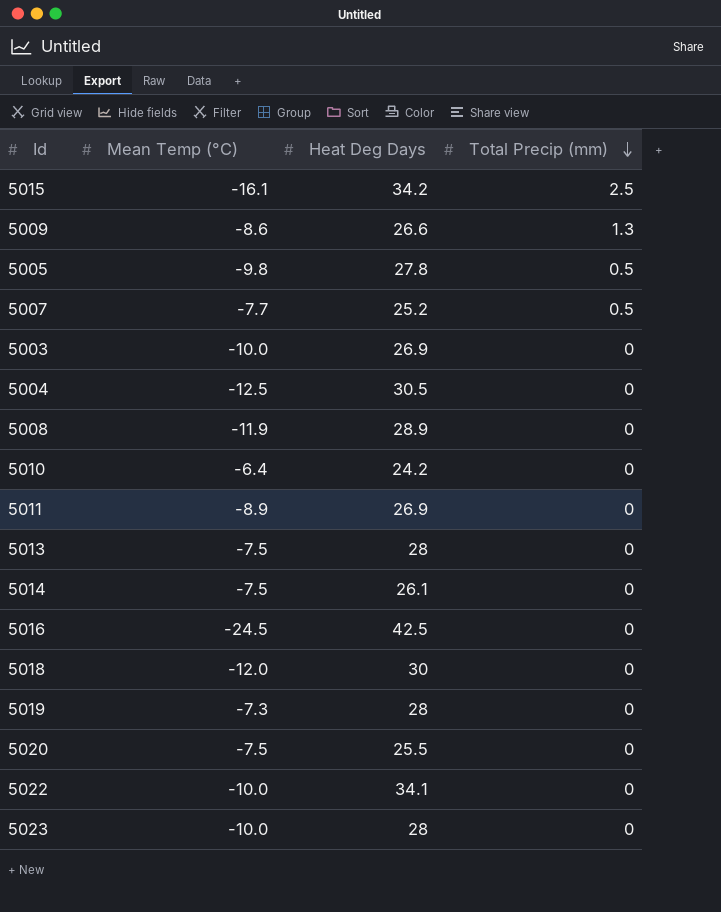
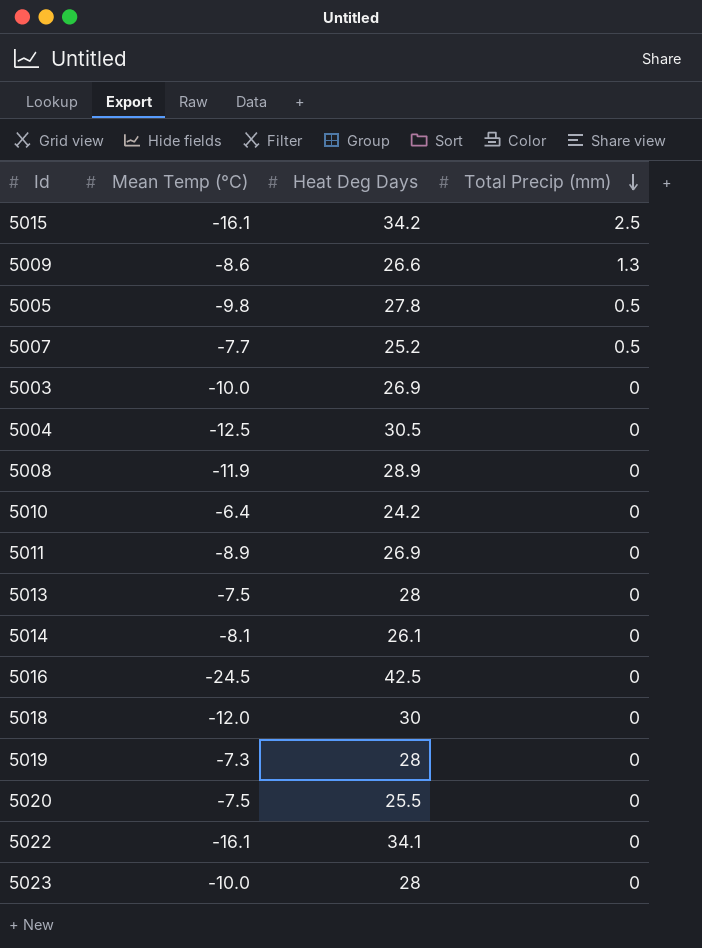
5014 | Mean Temp (°C): -7.5 -> -8.1
5022 | Mean Temp (°C): -10.0 -> -16.1

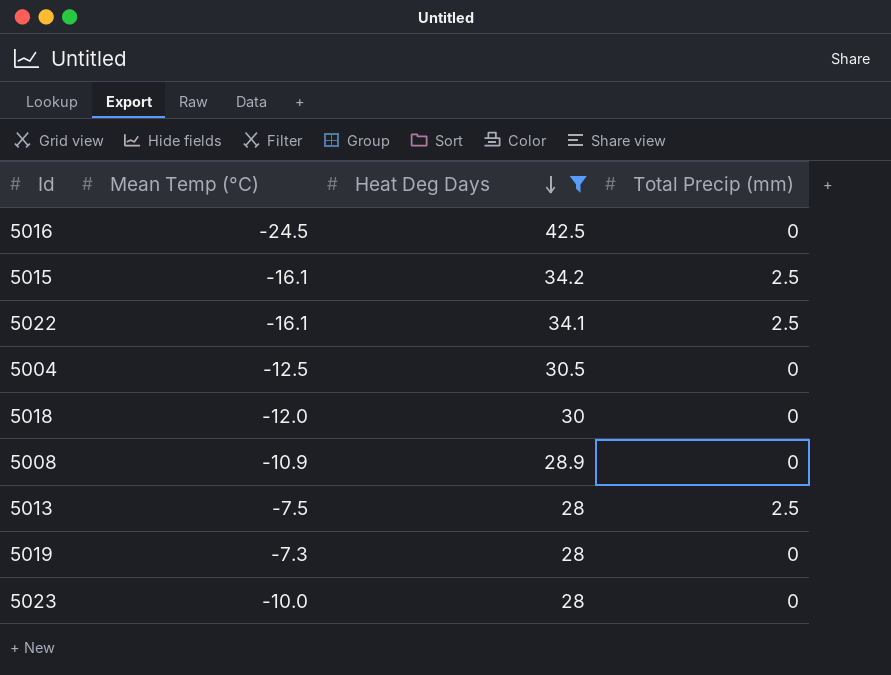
filter: none -> Heat Deg Days >= 28
row order: Total Precip (mm) descending -> Heat Deg Days descending
5022 | Total Precip (mm): 0 -> 2.5
5008 | Mean Temp (°C): -11.9 -> -10.9
5013 | Total Precip (mm): 0 -> 2.5

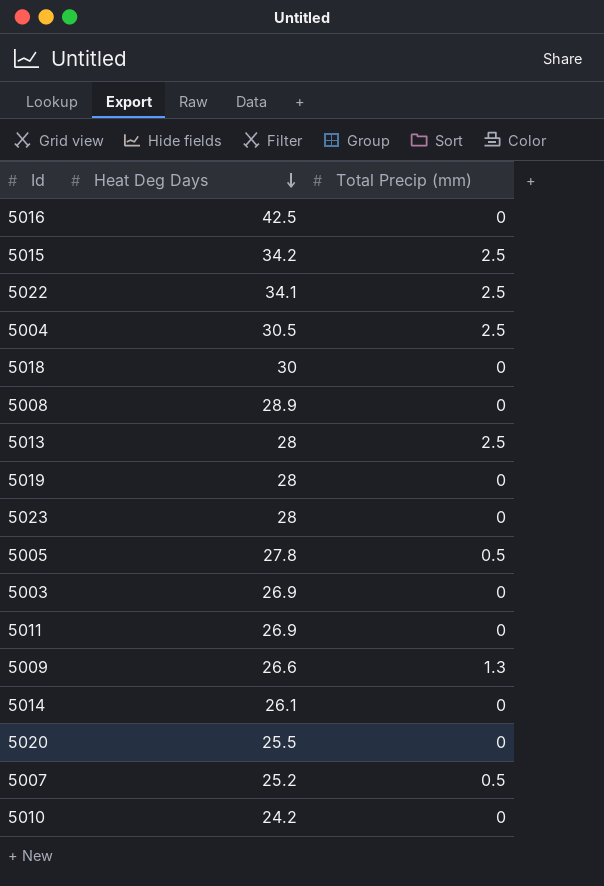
filter: Heat Deg Days >= 28 -> none
column Mean Temp (°C) | position: 2 -> none
5004 | Total Precip (mm): 0 -> 2.5

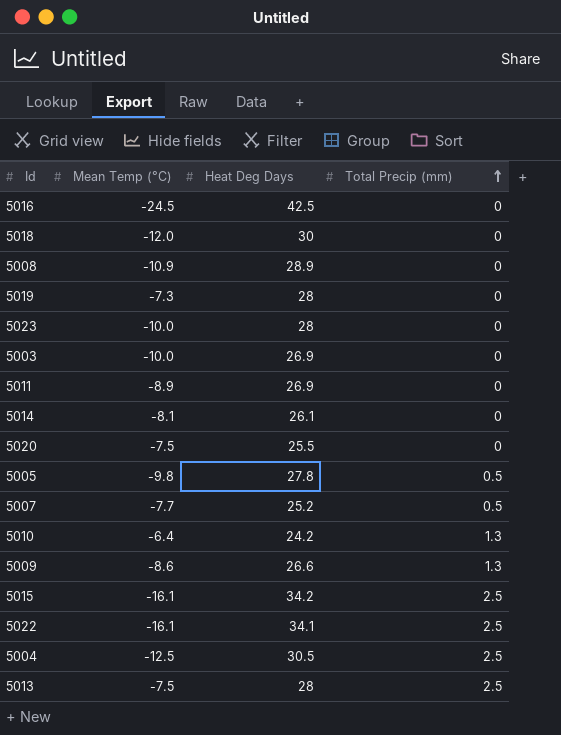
row order: Heat Deg Days descending -> Total Precip (mm) ascending
column Mean Temp (°C) | position: none -> 2
5010 | Total Precip (mm): 0 -> 1.3

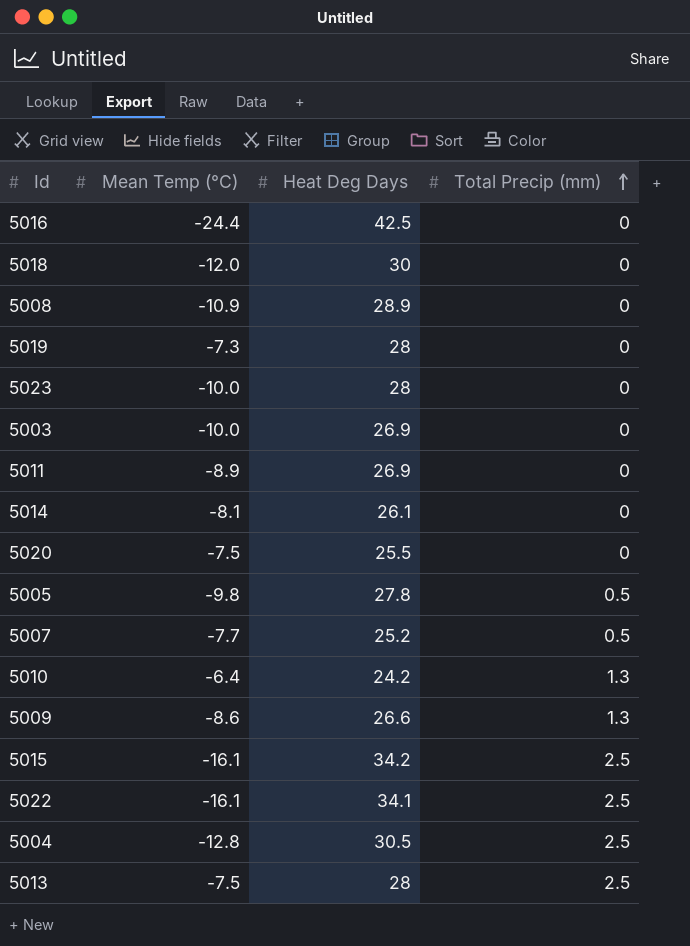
5016 | Mean Temp (°C): -24.5 -> -24.4
5004 | Mean Temp (°C): -12.5 -> -12.8

